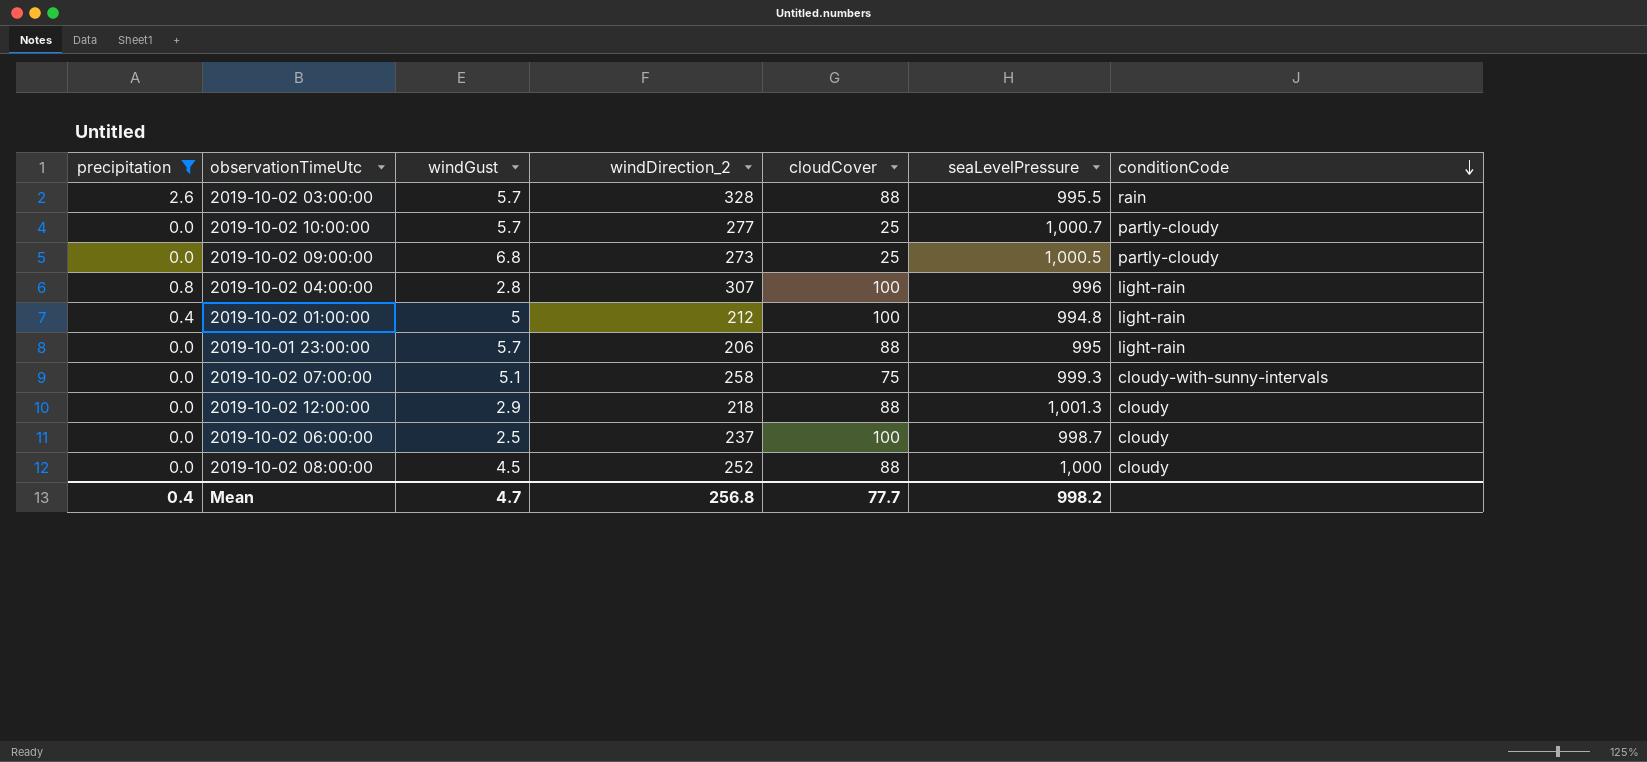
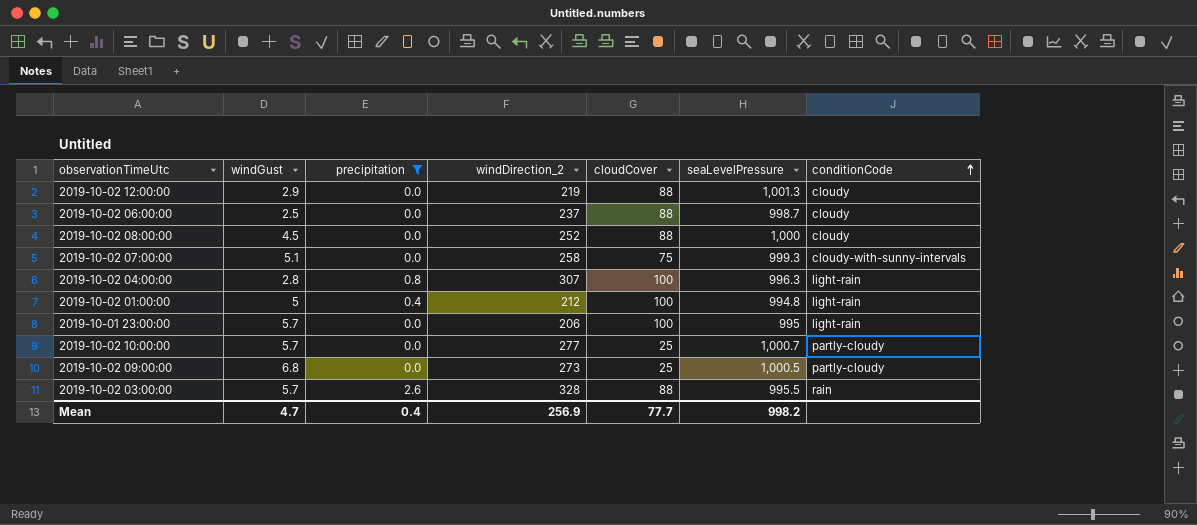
row order: conditionCode descending -> conditionCode ascending
column precipitation | position: 1 -> 3
2019-10-02 12:00:00 | windDirection_2: 218 -> 219
2019-10-02 06:00:00 | cloudCover: 100 -> 88
2019-10-02 04:00:00 | seaLevelPressure: 996 -> 996.3
2019-10-01 23:00:00 | cloudCover: 88 -> 100
Mean | windDirection_2: 256.8 -> 256.9

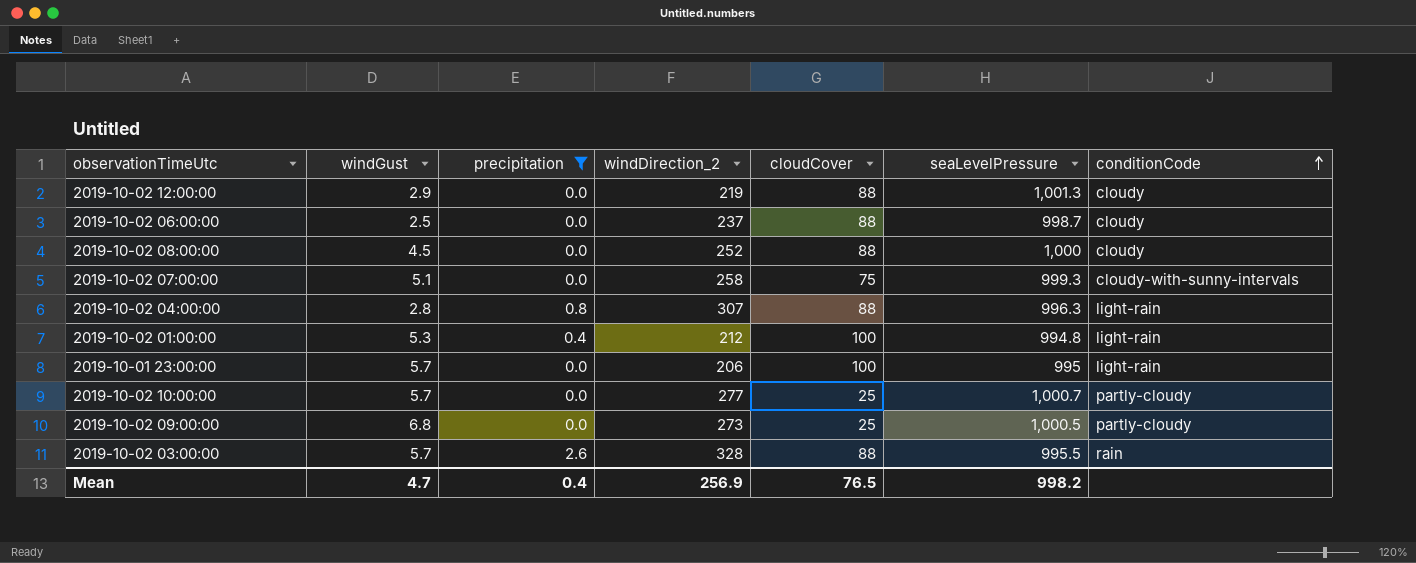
2019-10-02 04:00:00 | cloudCover: 100 -> 88
2019-10-02 01:00:00 | windGust: 5 -> 5.3
Mean | cloudCover: 77.7 -> 76.5

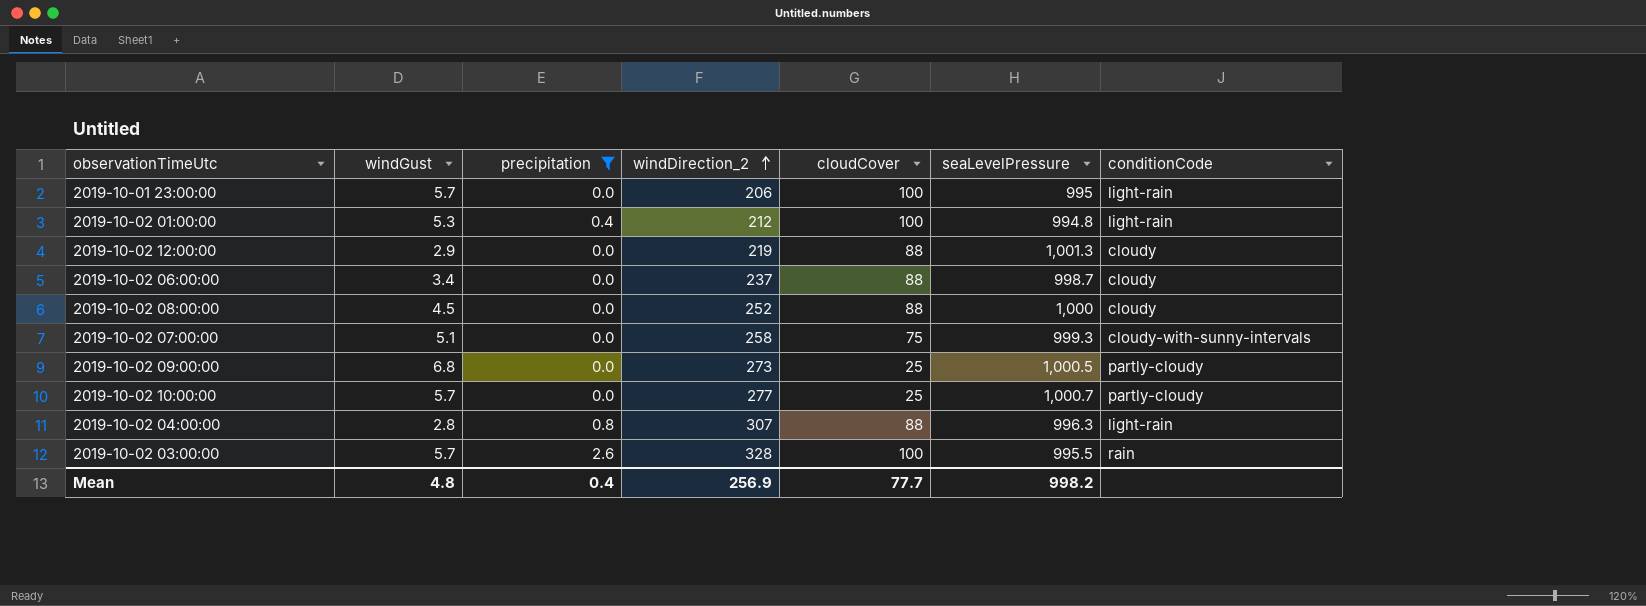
row order: conditionCode ascending -> windDirection_2 ascending
2019-10-02 06:00:00 | windGust: 2.5 -> 3.4
2019-10-02 03:00:00 | cloudCover: 88 -> 100
Mean | windGust: 4.7 -> 4.8
Mean | cloudCover: 76.5 -> 77.7

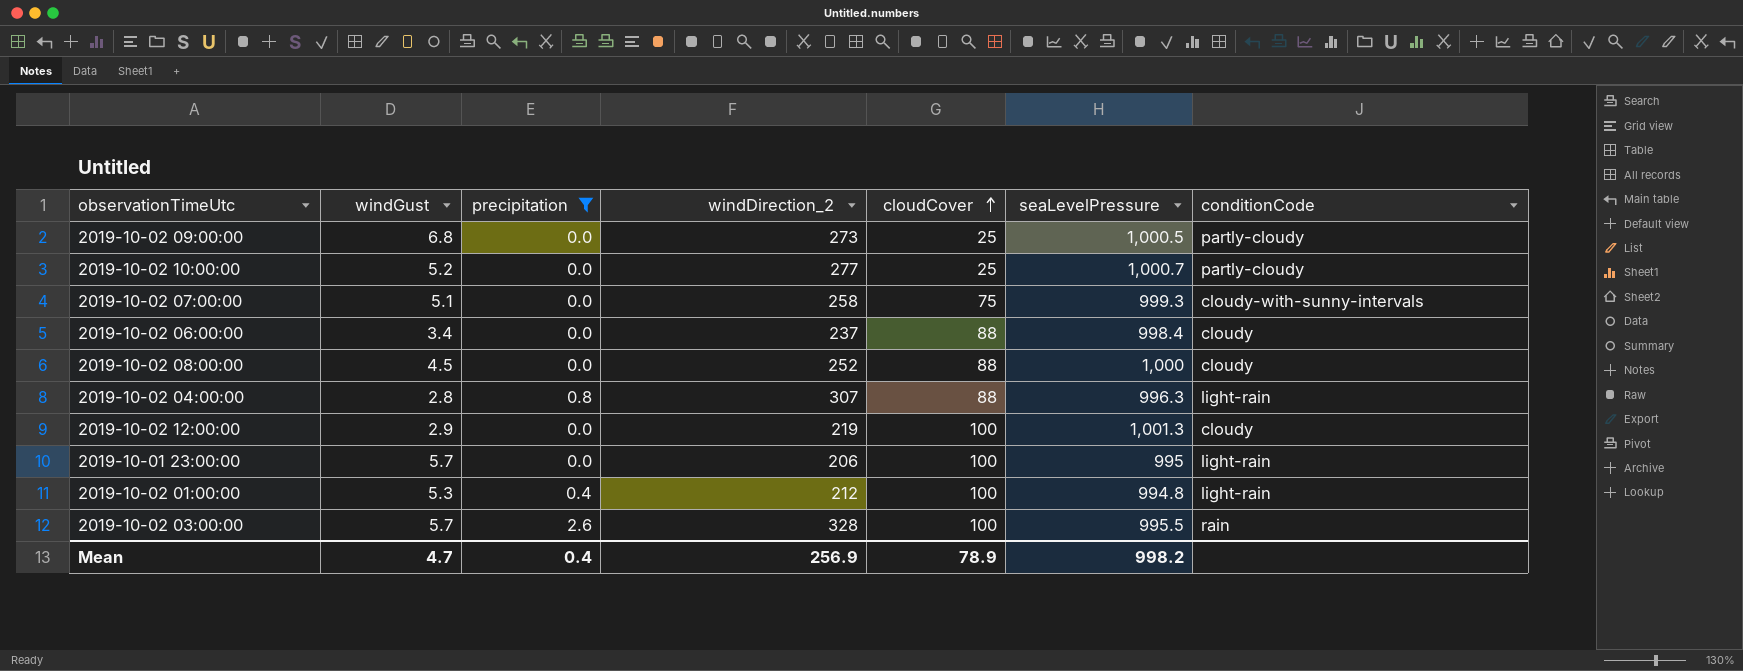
row order: windDirection_2 ascending -> cloudCover ascending
2019-10-02 10:00:00 | windGust: 5.7 -> 5.2
2019-10-02 06:00:00 | seaLevelPressure: 998.7 -> 998.4
2019-10-02 12:00:00 | cloudCover: 88 -> 100
Mean | windGust: 4.8 -> 4.7
Mean | cloudCover: 77.7 -> 78.9

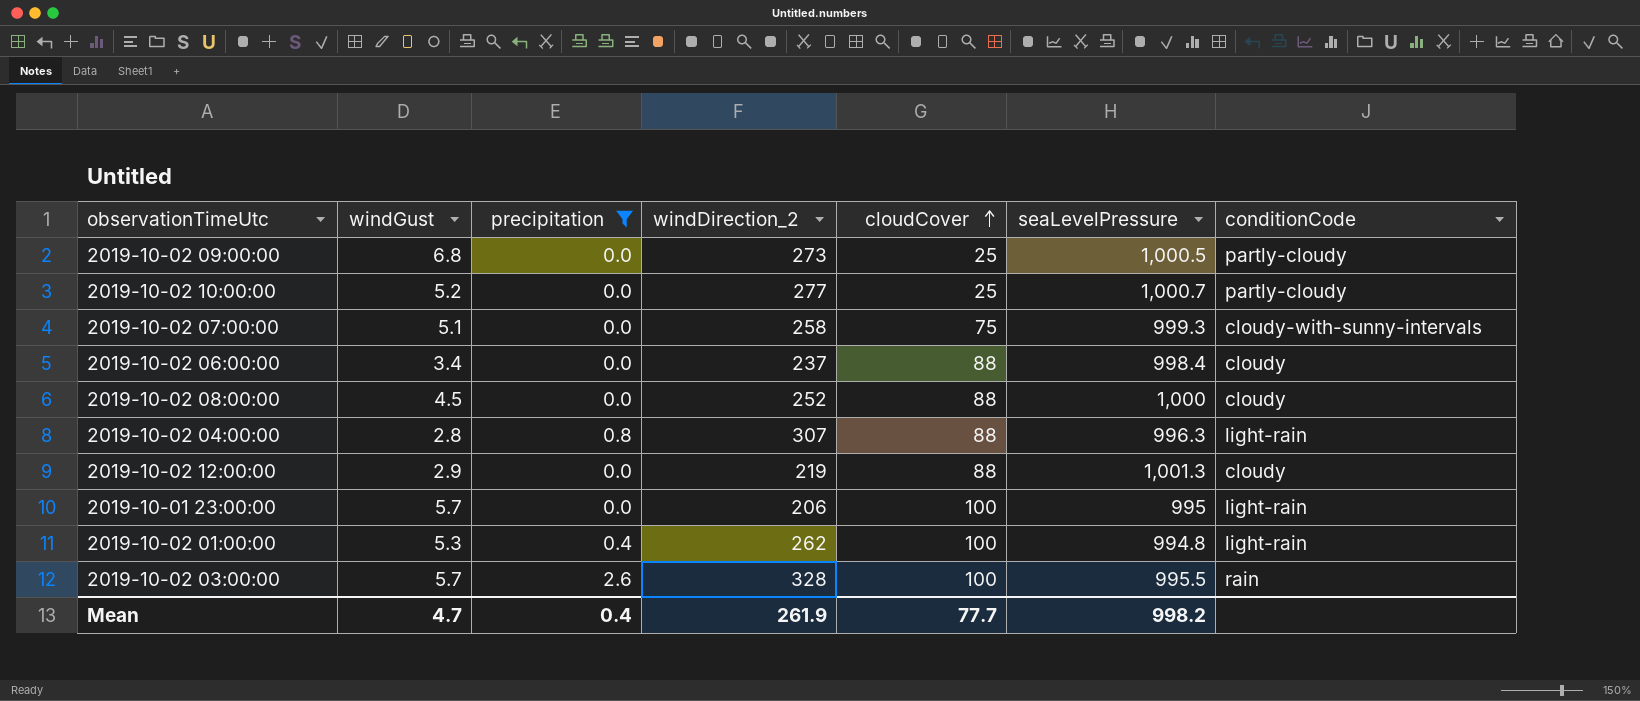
2019-10-02 12:00:00 | cloudCover: 100 -> 88
2019-10-02 01:00:00 | windDirection_2: 212 -> 262
Mean | windDirection_2: 256.9 -> 261.9
Mean | cloudCover: 78.9 -> 77.7

